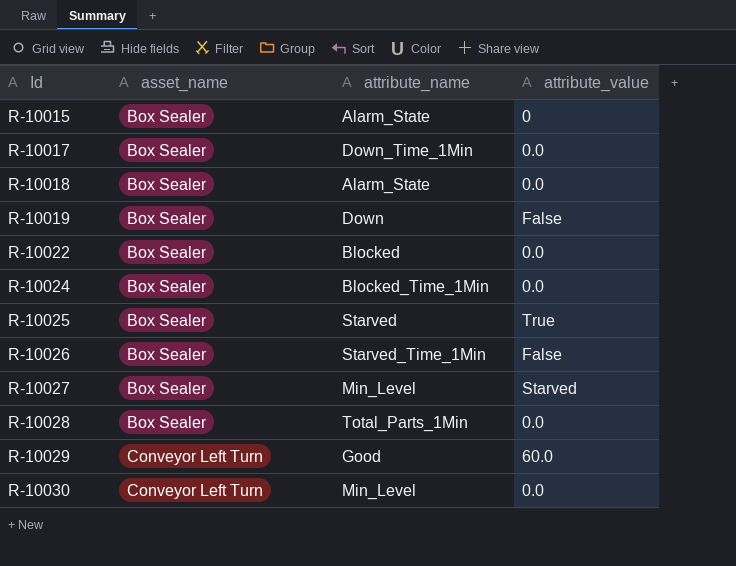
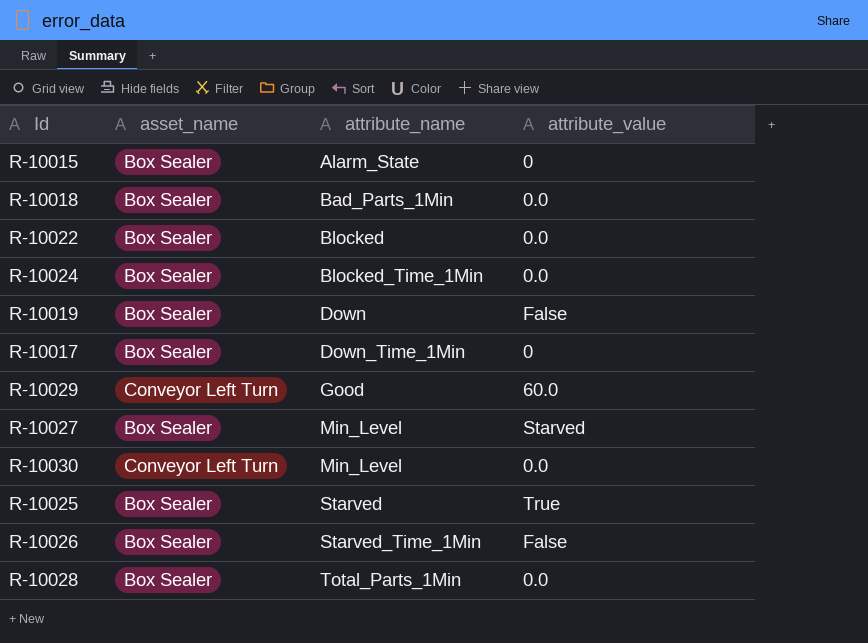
row order: Id ascending -> attribute_name ascending
R-10018 | attribute_name: Alarm_State -> Bad_Parts_1Min
R-10017 | attribute_value: 0.0 -> 0

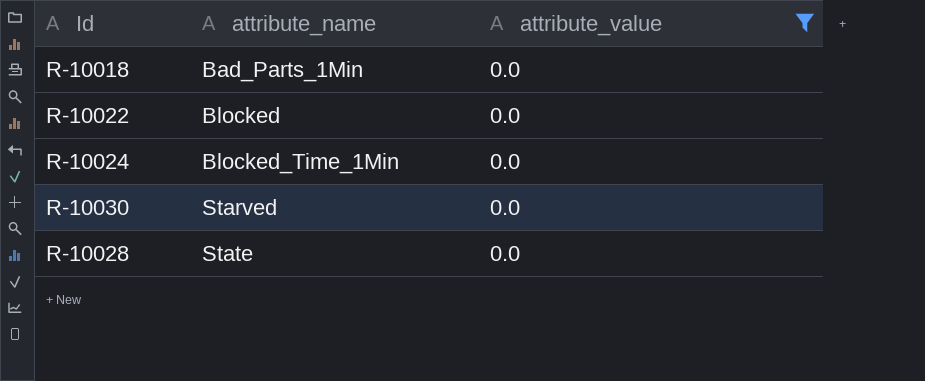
filter: none -> attribute_value = 0.0
column asset_name | position: 2 -> none
R-10030 | attribute_name: Min_Level -> Starved
R-10028 | attribute_name: Total_Parts_1Min -> State

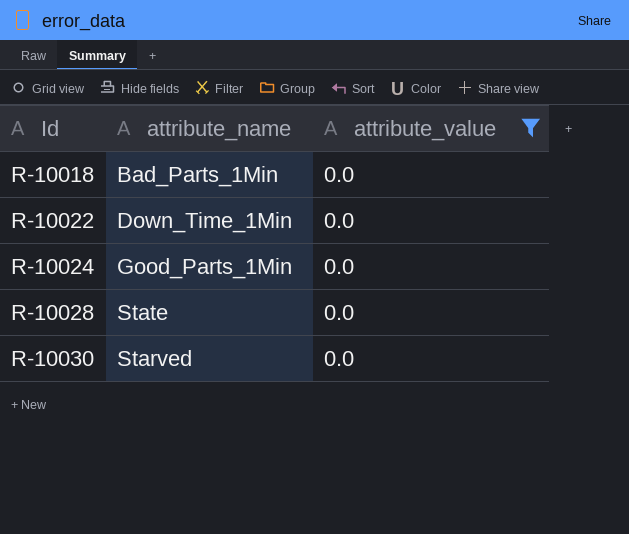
row order: attribute_name ascending -> Id ascending
R-10022 | attribute_name: Blocked -> Down_Time_1Min
R-10024 | attribute_name: Blocked_Time_1Min -> Good_Parts_1Min

